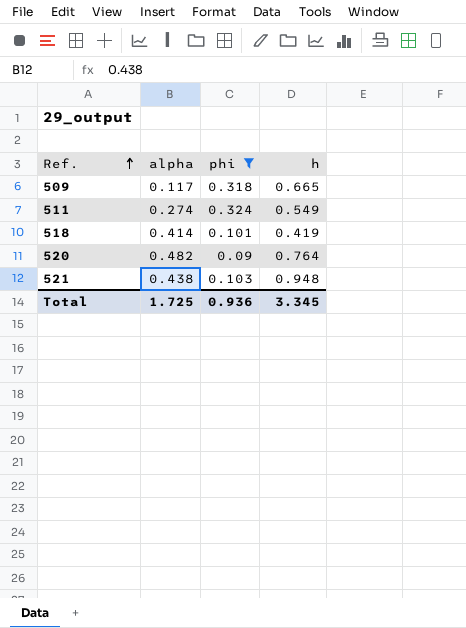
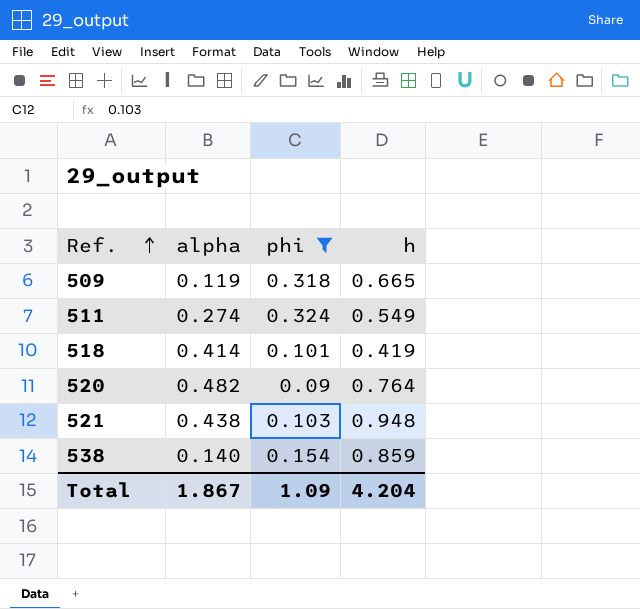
509 | alpha: 0.117 -> 0.119
row 538: none -> 0.140 | 0.154 | 0.859
Total | alpha: 1.725 -> 1.867
Total | phi: 0.936 -> 1.09
Total | h: 3.345 -> 4.204

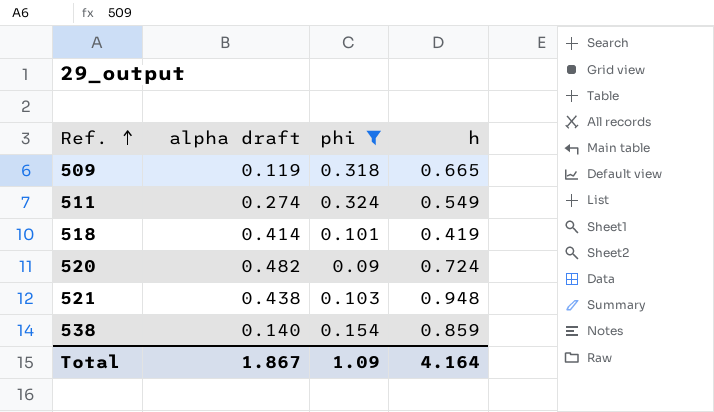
column name: alpha -> alpha draft
520 | h: 0.764 -> 0.724
Total | h: 4.204 -> 4.164

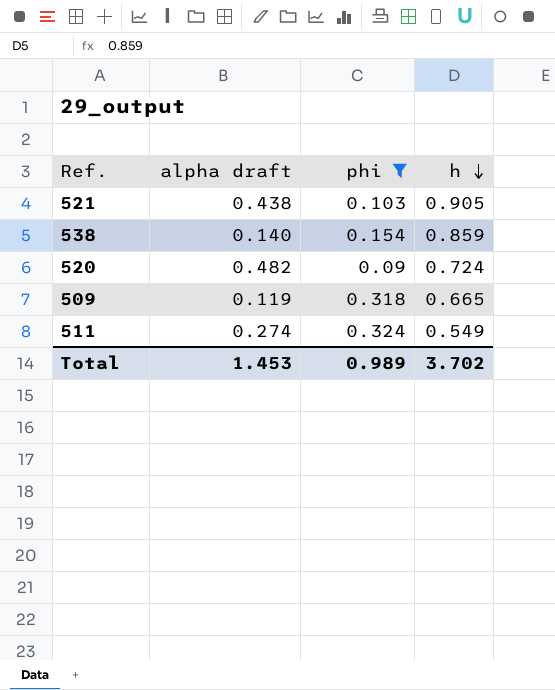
row order: Ref. ascending -> h descending
row 518: 0.414 | 0.101 | 0.419 -> none
521 | h: 0.948 -> 0.905
Total | alpha draft: 1.867 -> 1.453
Total | phi: 1.09 -> 0.989
Total | h: 4.164 -> 3.702

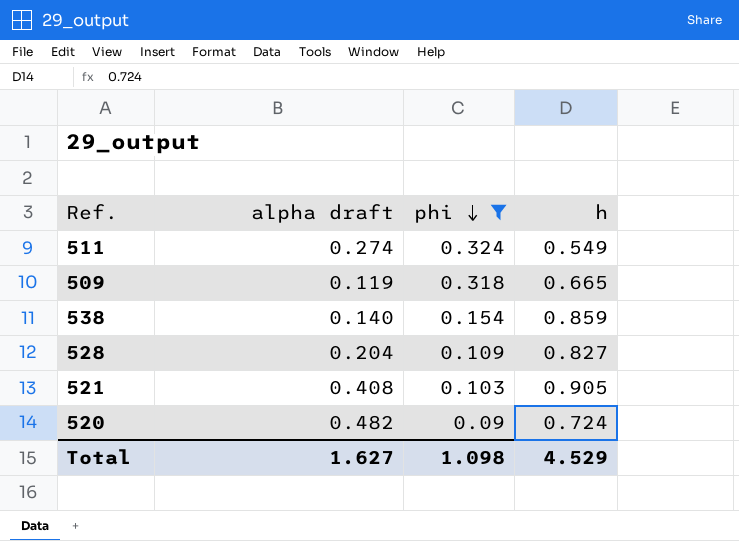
row order: h descending -> phi descending
row 528: none -> 0.204 | 0.109 | 0.827
521 | alpha draft: 0.438 -> 0.408
Total | alpha draft: 1.453 -> 1.627
Total | phi: 0.989 -> 1.098
Total | h: 3.702 -> 4.529

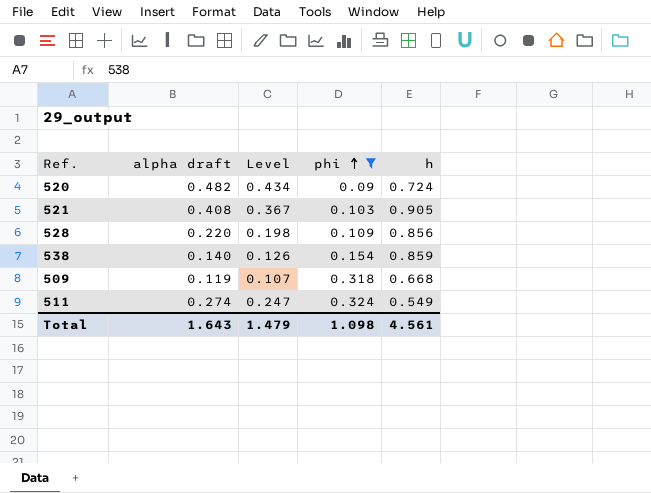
row order: phi descending -> phi ascending
column Level | formula: none -> [alpha draft] * 0.9
528 | alpha draft: 0.204 -> 0.220
528 | h: 0.827 -> 0.856
509 | h: 0.665 -> 0.668
Total | alpha draft: 1.627 -> 1.643
Total | h: 4.529 -> 4.561

